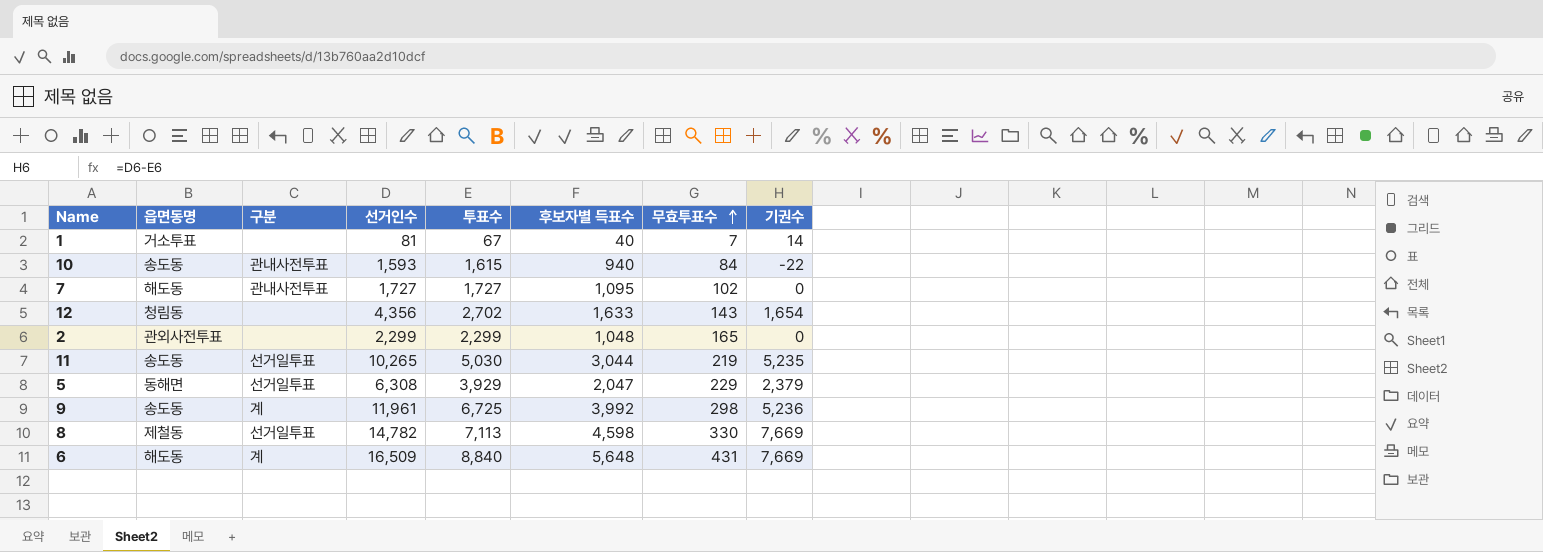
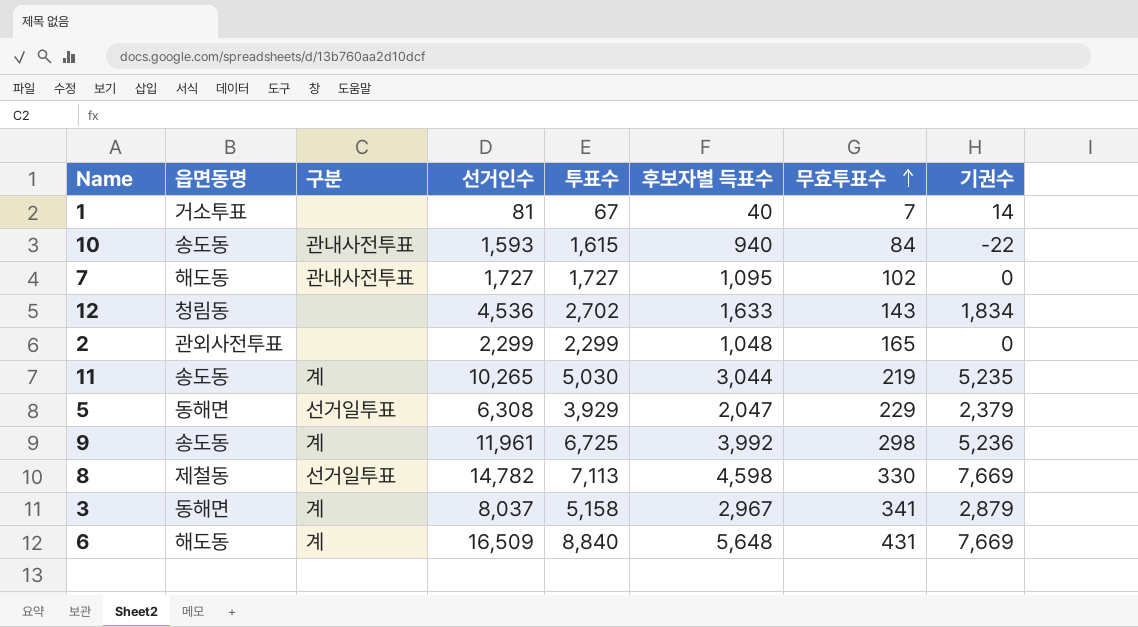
12 | 선거인수: 4,356 -> 4,536
12 | 기권수: 1,654 -> 1,834
11 | 구분: 선거일투표 -> 계
row 3: none -> 동해면 | 계 | 8,037 | 5,158 | 2,967 | 341 | 2,879

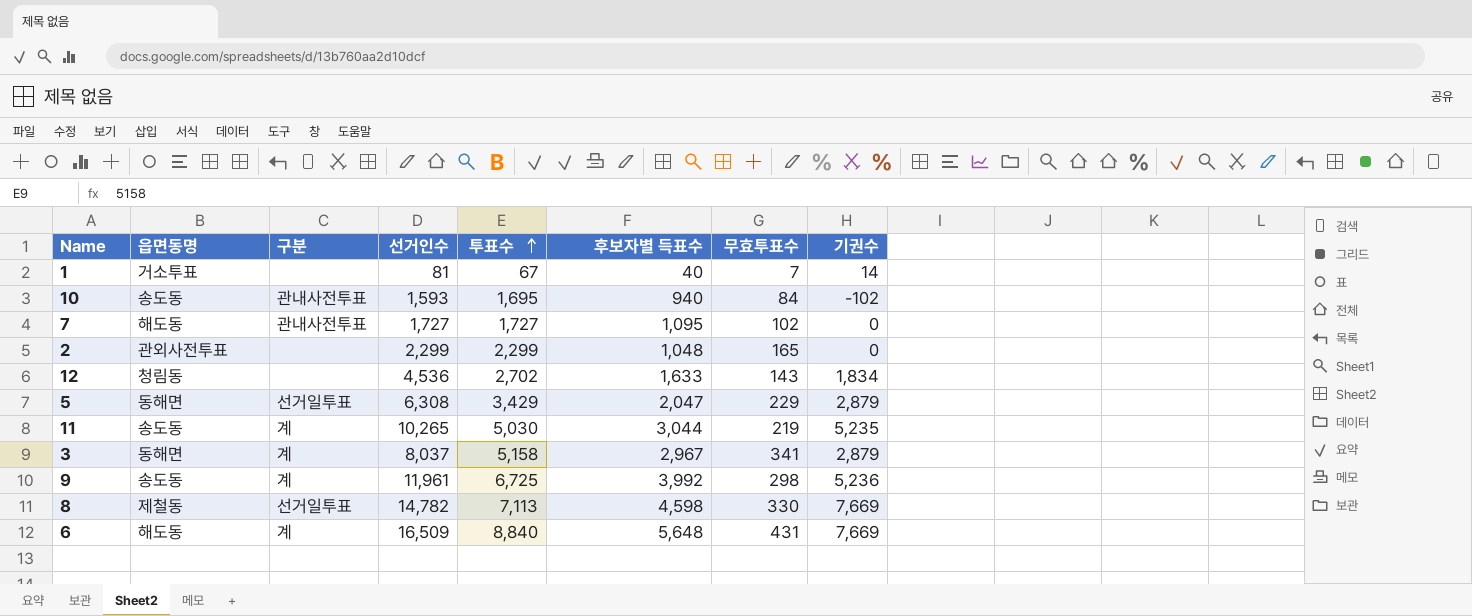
row order: 무효투표수 ascending -> 투표수 ascending
10 | 투표수: 1,615 -> 1,695
10 | 기권수: -22 -> -102
5 | 투표수: 3,929 -> 3,429
5 | 기권수: 2,379 -> 2,879

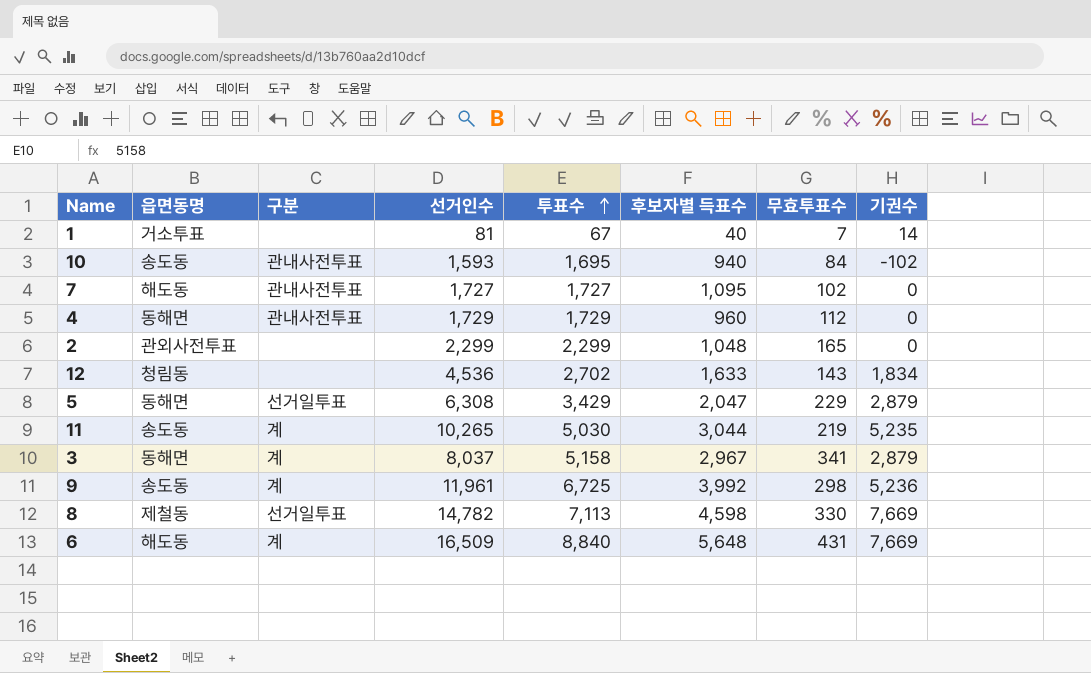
row 4: none -> 동해면 | 관내사전투표 | 1,729 | 1,729 | 960 | 112 | 0

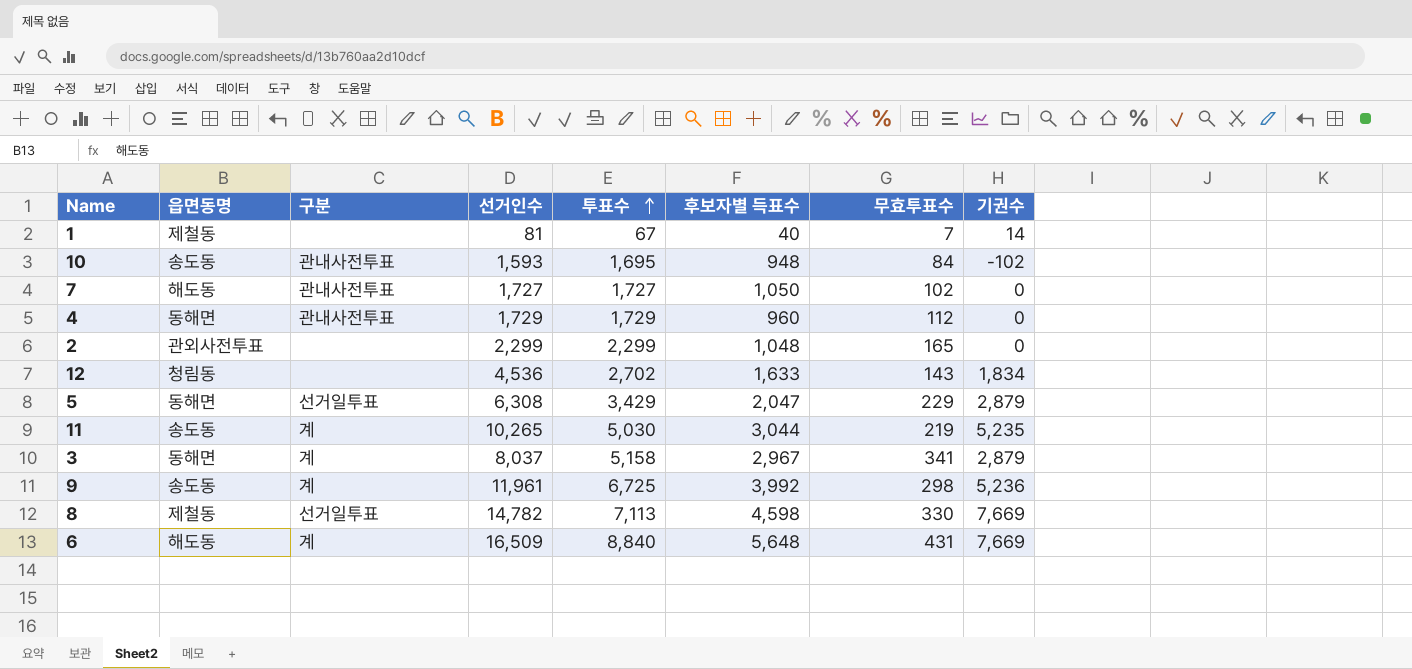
1 | 읍면동명: 거소투표 -> 제철동
10 | 후보자별 득표수: 940 -> 948
7 | 후보자별 득표수: 1,095 -> 1,050

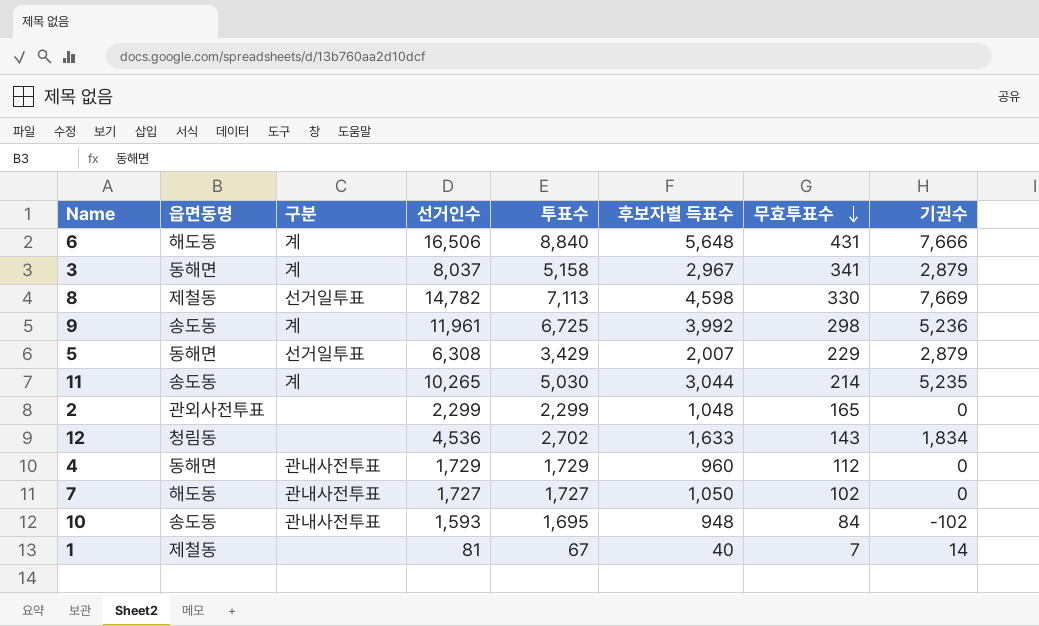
row order: 투표수 ascending -> 무효투표수 descending
6 | 선거인수: 16,509 -> 16,506
6 | 기권수: 7,669 -> 7,666
5 | 후보자별 득표수: 2,047 -> 2,007
11 | 무효투표수: 219 -> 214

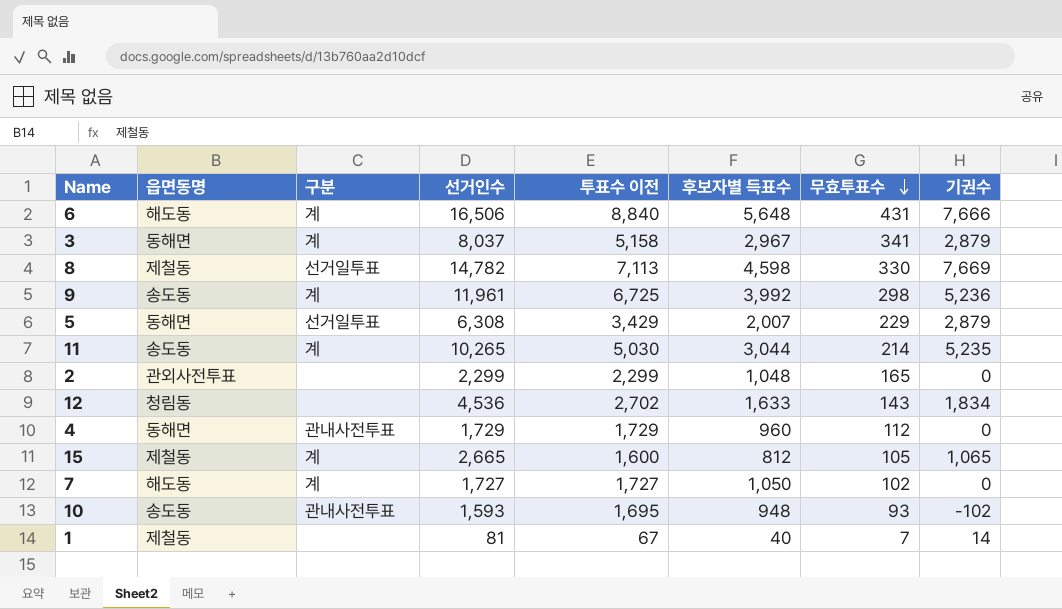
column name: 투표수 -> 투표수 이전
row 15: none -> 제철동 | 계 | 2,665 | 1,600 | 812 | 105 | 1,065
7 | 구분: 관내사전투표 -> 계
10 | 무효투표수: 84 -> 93

